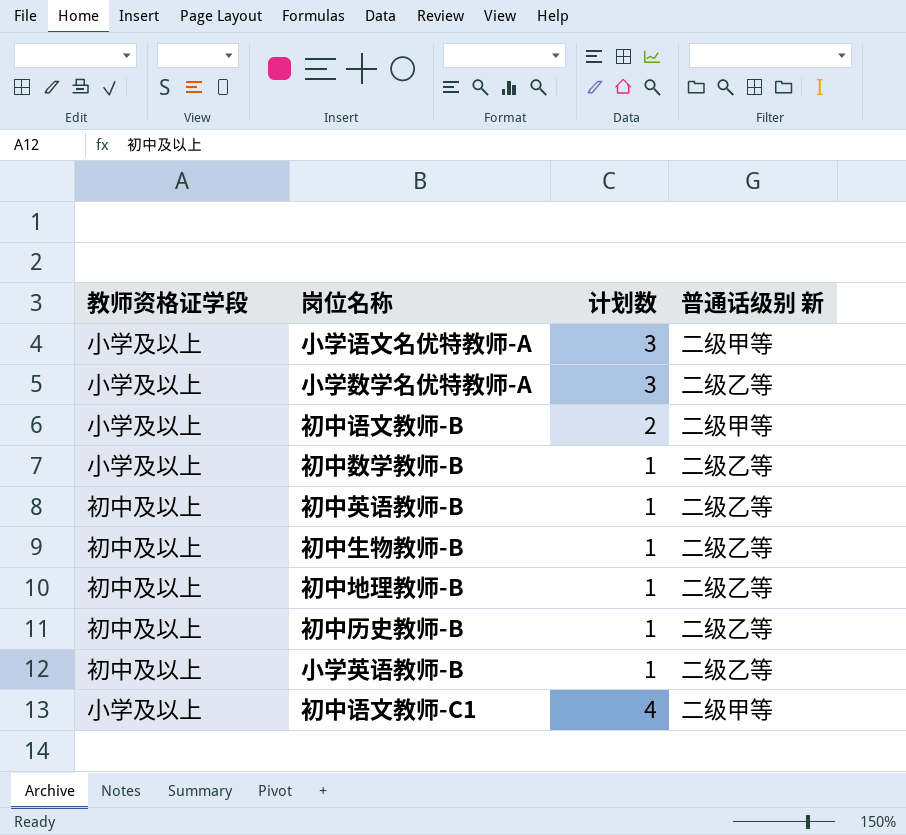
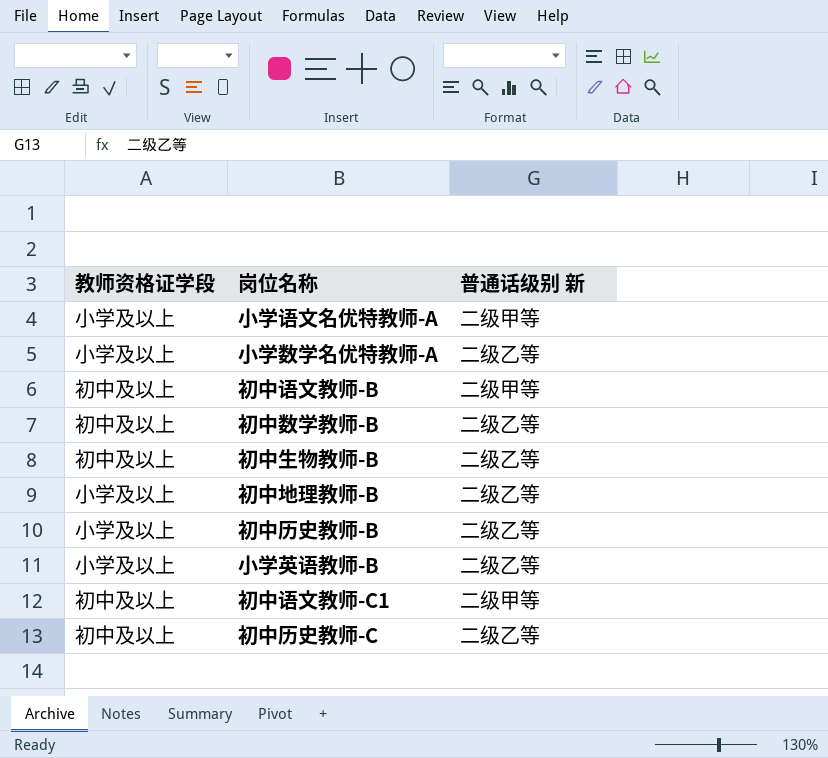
column 计划数 | position: 3 -> none
row 初中英语教师-B: 初中及以上 | 1 | 二级乙等 -> none
初中语文教师-B | 教师资格证学段: 小学及以上 -> 初中及以上
初中数学教师-B | 教师资格证学段: 小学及以上 -> 初中及以上
初中地理教师-B | 教师资格证学段: 初中及以上 -> 小学及以上
初中历史教师-B | 教师资格证学段: 初中及以上 -> 小学及以上
小学英语教师-B | 教师资格证学段: 初中及以上 -> 小学及以上
初中语文教师-C1 | 教师资格证学段: 小学及以上 -> 初中及以上
row 初中历史教师-C: none -> 初中及以上 | 二级乙等

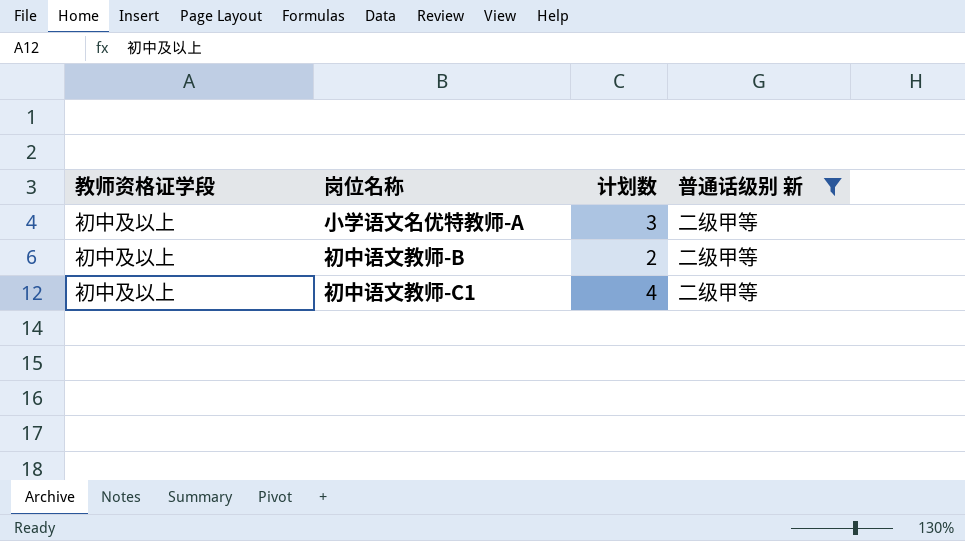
filter: none -> 普通话级别 新 = 二级甲等
column 计划数 | position: none -> 3
小学语文名优特教师-A | 教师资格证学段: 小学及以上 -> 初中及以上

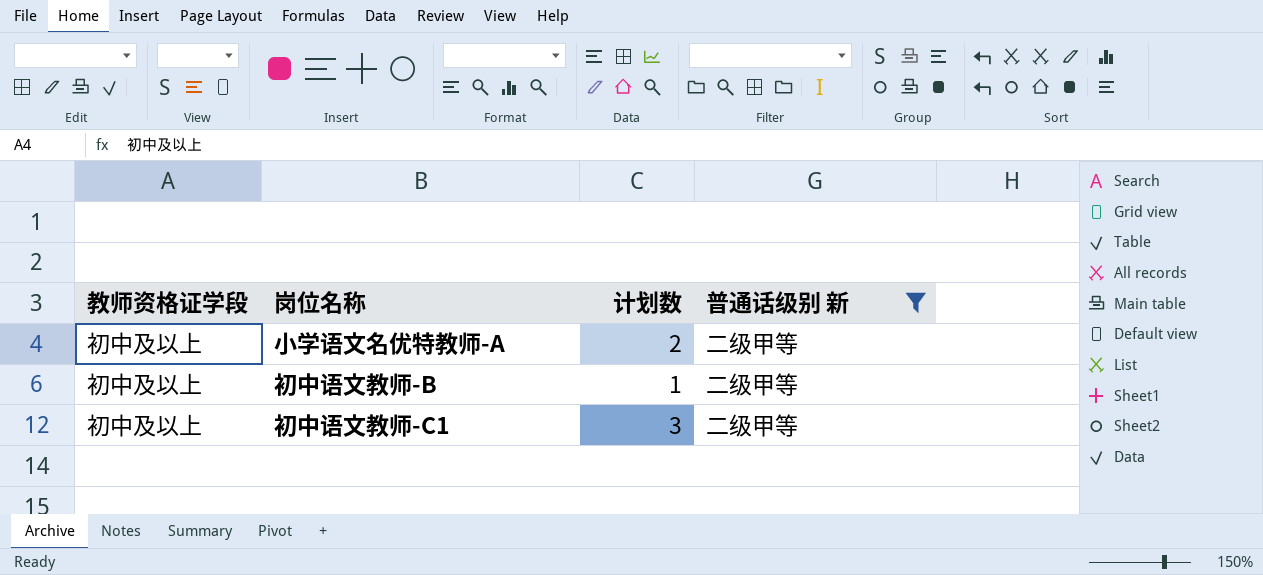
小学语文名优特教师-A | 计划数: 3 -> 2
初中语文教师-B | 计划数: 2 -> 1
初中语文教师-C1 | 计划数: 4 -> 3

